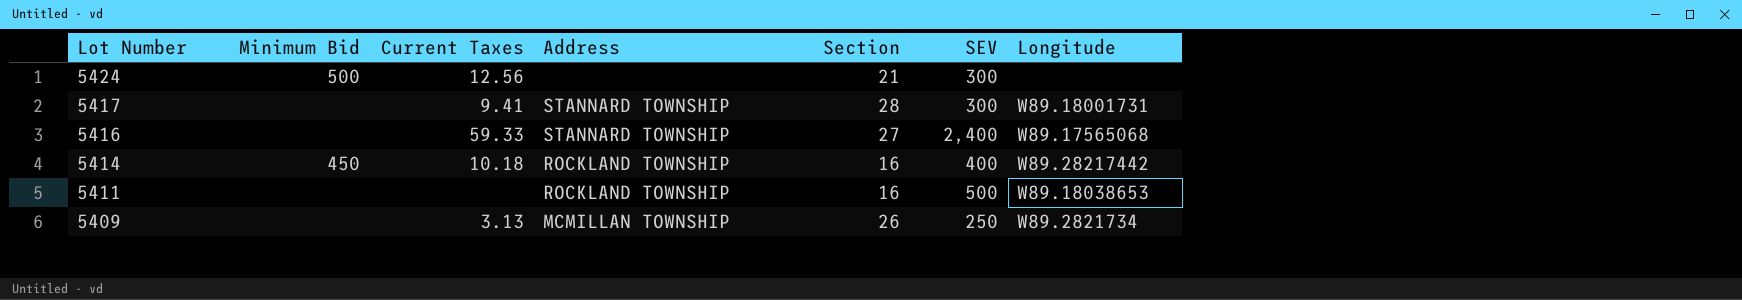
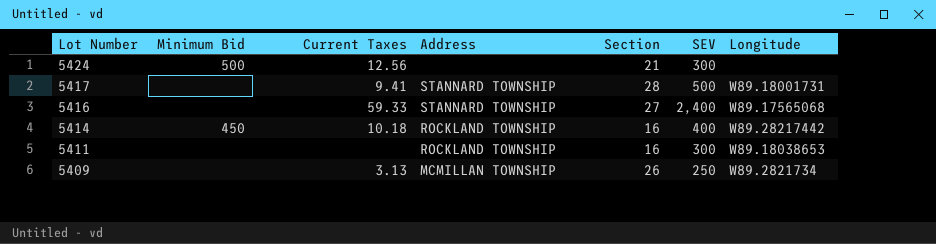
5417 | SEV: 300 -> 500
5411 | SEV: 500 -> 300

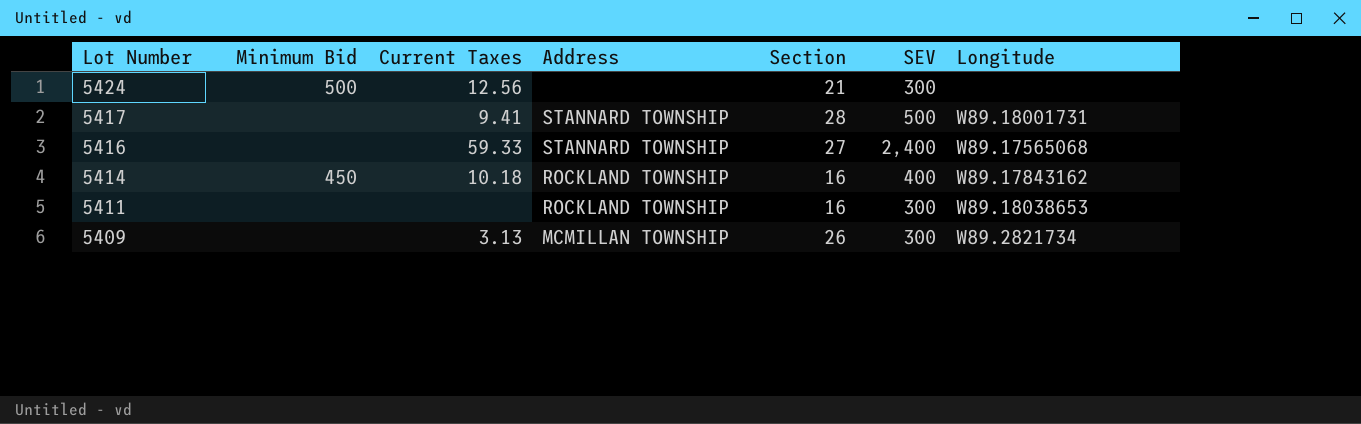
5414 | Longitude: W89.28217442 -> W89.17843162
5409 | SEV: 250 -> 300

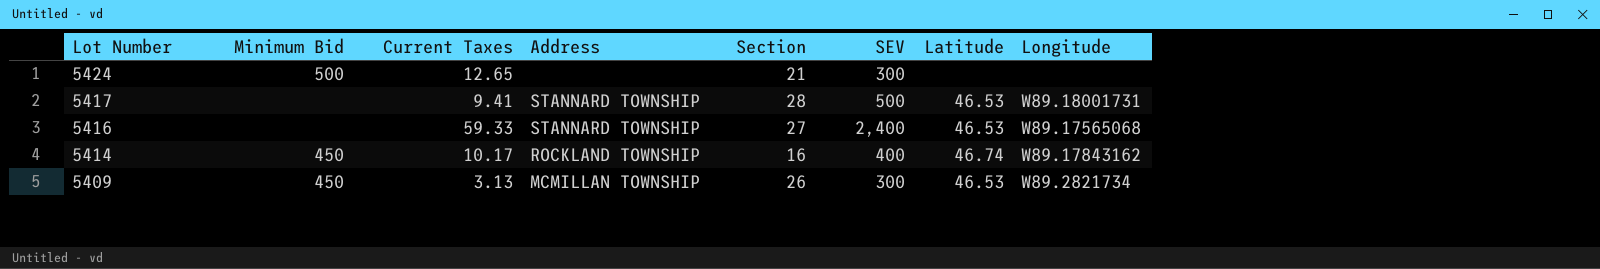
column Latitude | position: none -> 7
row 5411: none | none | ROCKLAND TOWNSHIP | 16 | 300 | W89.18038653 -> none
5424 | Current Taxes: 12.56 -> 12.65
5414 | Current Taxes: 10.18 -> 10.17
5409 | Minimum Bid: none -> 450

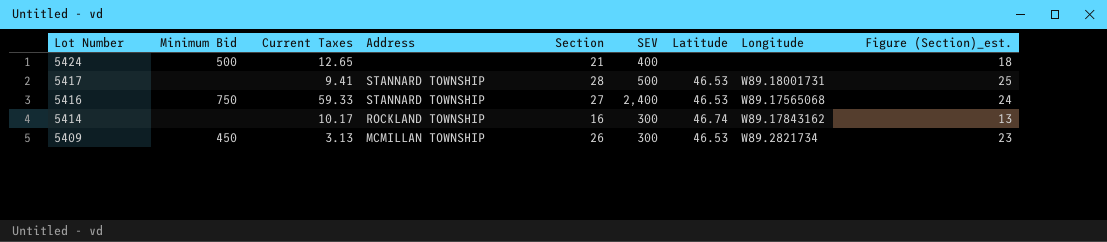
column Figure (Section)_est. | formula: none -> [Section] - 3
5424 | SEV: 300 -> 400
5416 | Minimum Bid: none -> 750
5414 | Minimum Bid: 450 -> none
5414 | SEV: 400 -> 300

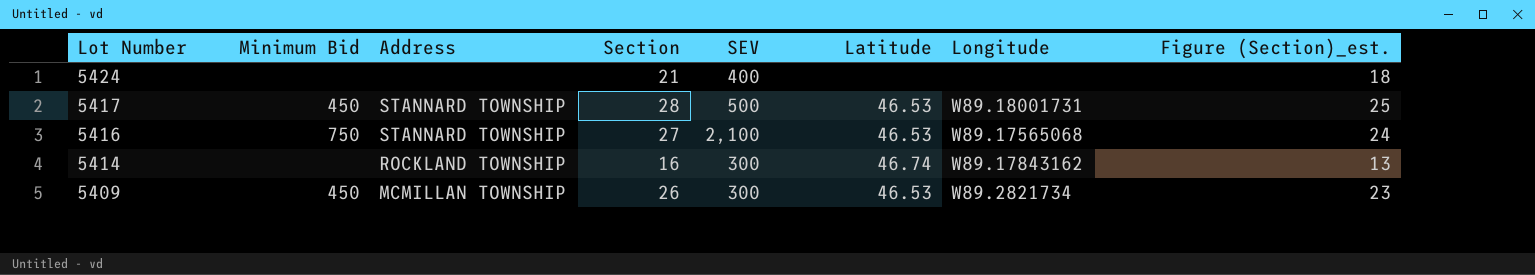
column Current Taxes | position: 3 -> none
5424 | Minimum Bid: 500 -> none
5417 | Minimum Bid: none -> 450
5416 | SEV: 2,400 -> 2,100

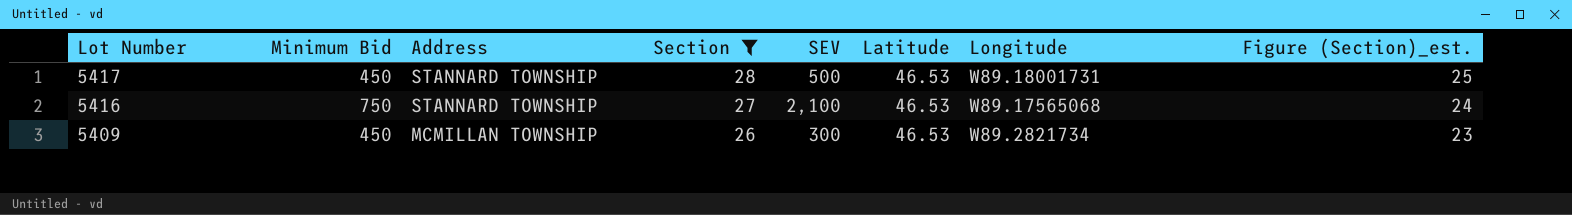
filter: none -> Section >= 26

